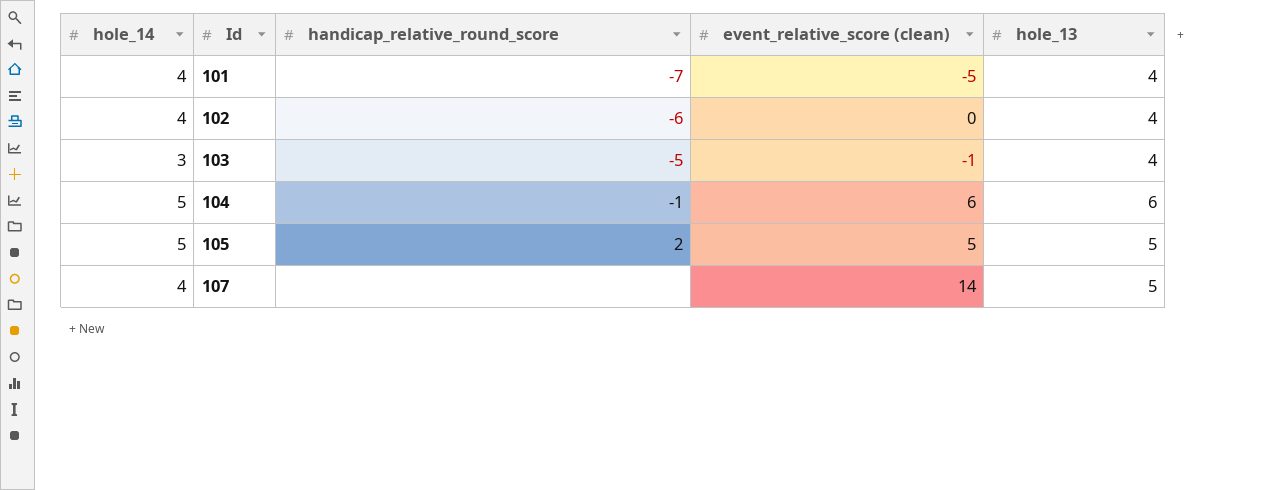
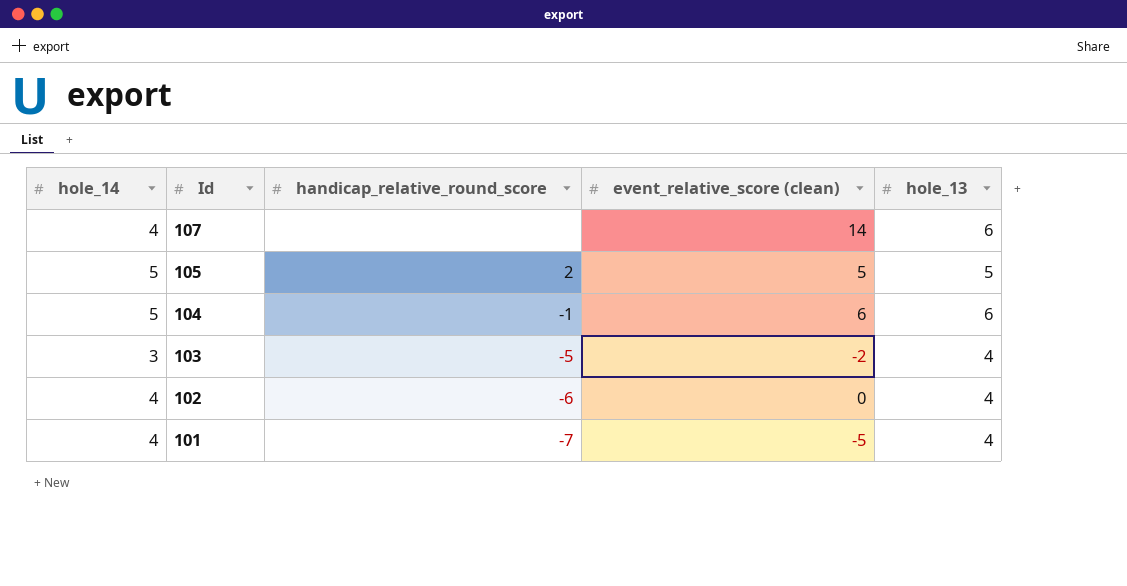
row order: Id ascending -> Id descending
107 | hole_13: 5 -> 6
103 | event_relative_score (clean): -1 -> -2

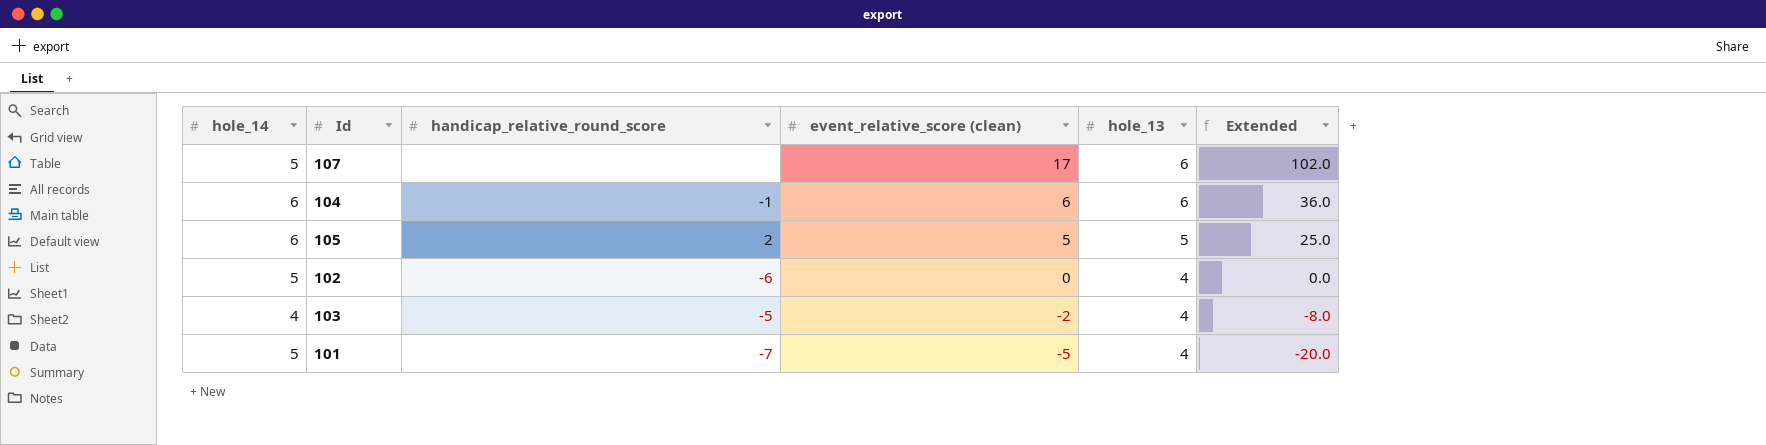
row order: Id descending -> event_relative_score (clean) descending
column Extended | formula: none -> [event_relative_score (clean)] * [hole_13]
107 | hole_14: 4 -> 5
107 | event_relative_score (clean): 14 -> 17
104 | hole_14: 5 -> 6
105 | hole_14: 5 -> 6
102 | hole_14: 4 -> 5
103 | hole_14: 3 -> 4
101 | hole_14: 4 -> 5

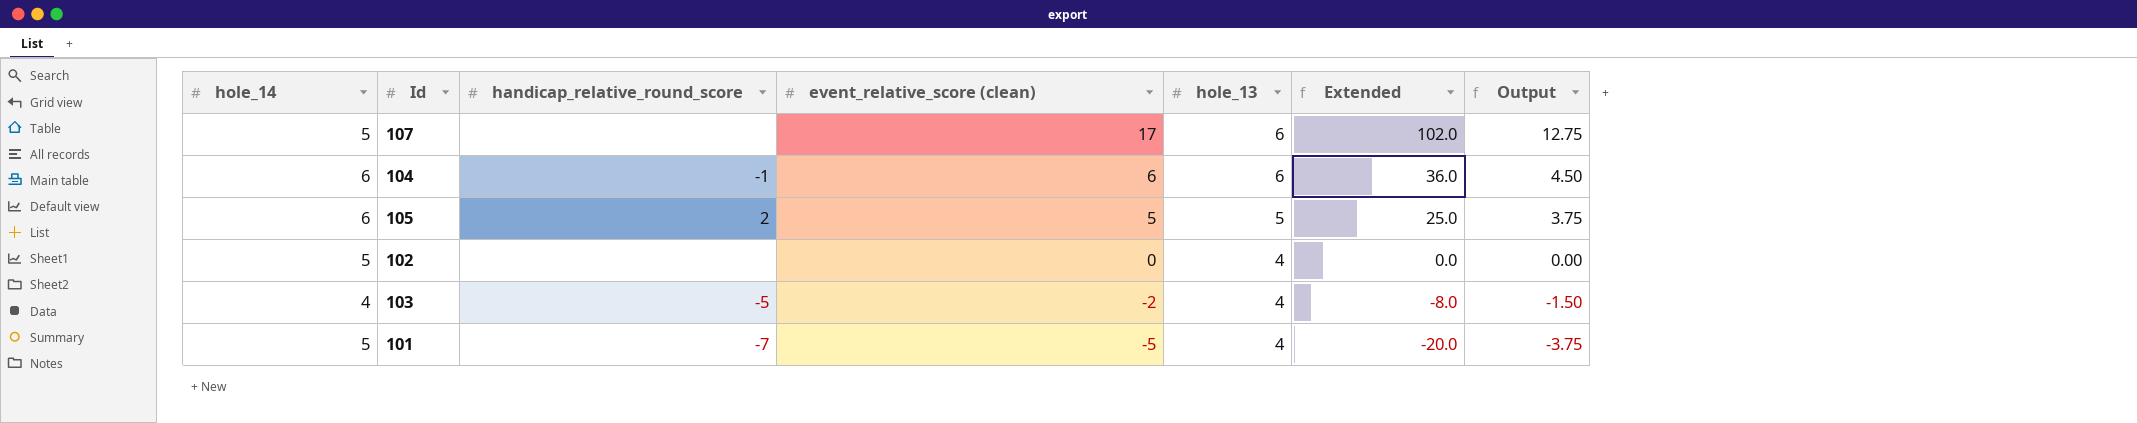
column Output | formula: none -> [event_relative_score (clean)] * 0.75
102 | handicap_relative_round_score: -6 -> none

